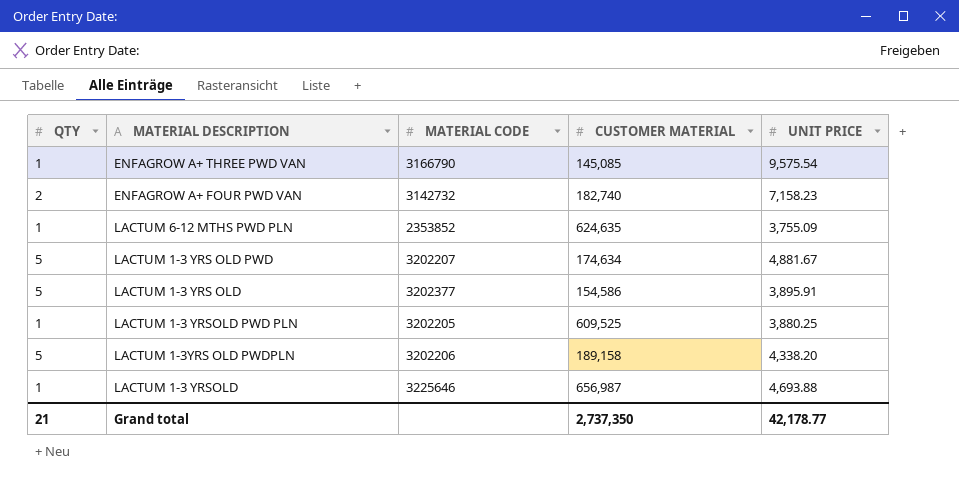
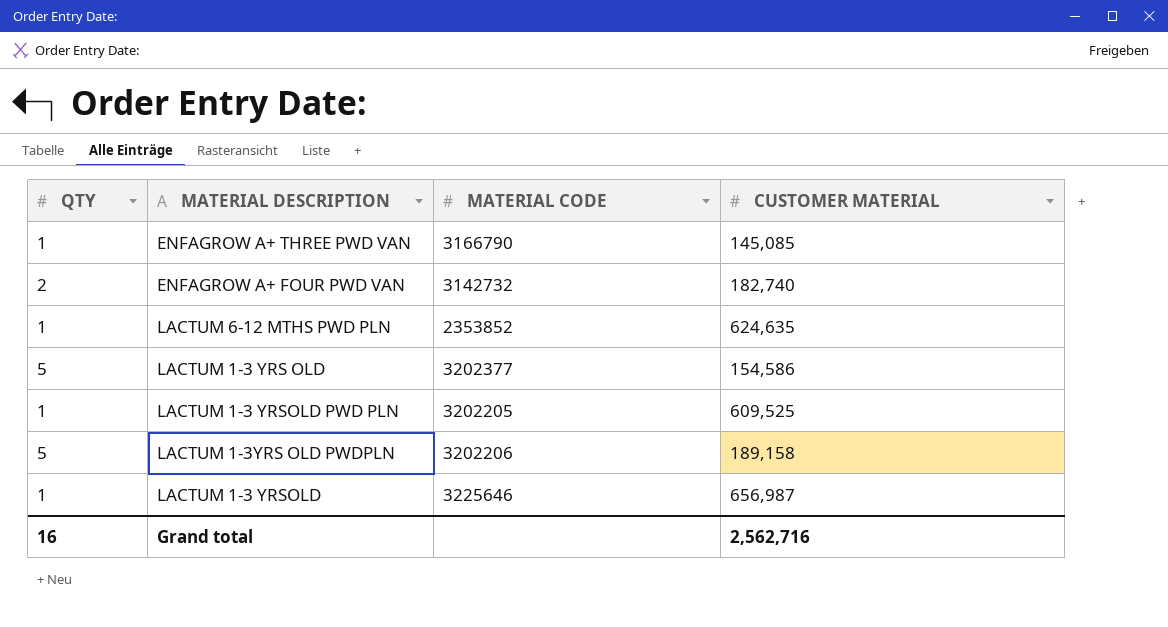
column UNIT PRICE | position: 5 -> none
row LACTUM 1-3 YRS OLD PWD: 5 | 3202207 | 174,634 | 4,881.67 -> none
Grand total | QTY: 21 -> 16
Grand total | CUSTOMER MATERIAL: 2,737,350 -> 2,562,716

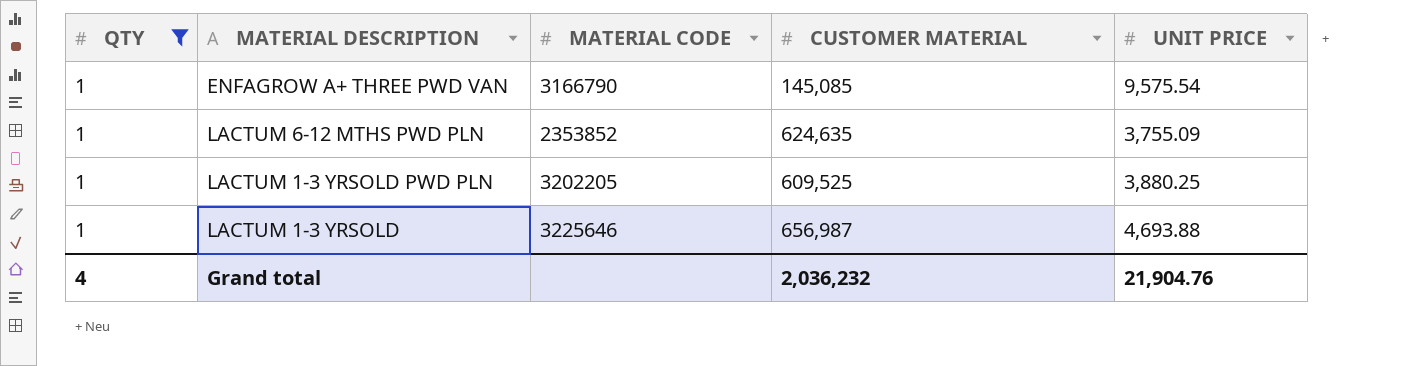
filter: none -> QTY = 1
column UNIT PRICE | position: none -> 5
Grand total | QTY: 16 -> 4
Grand total | CUSTOMER MATERIAL: 2,562,716 -> 2,036,232

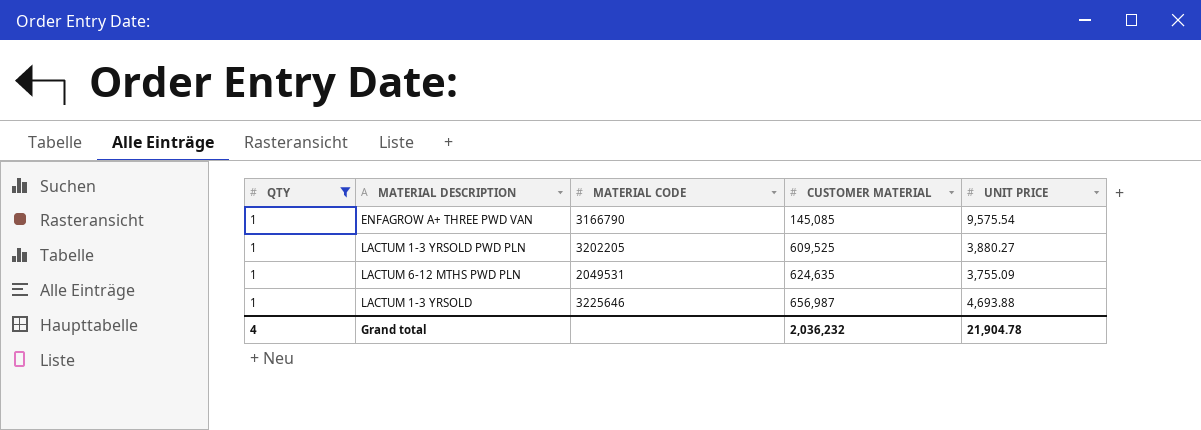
row order: none -> CUSTOMER MATERIAL ascending
LACTUM 1-3 YRSOLD PWD PLN | UNIT PRICE: 3,880.25 -> 3,880.27
LACTUM 6-12 MTHS PWD PLN | MATERIAL CODE: 2353852 -> 2049531
Grand total | UNIT PRICE: 21,904.76 -> 21,904.78

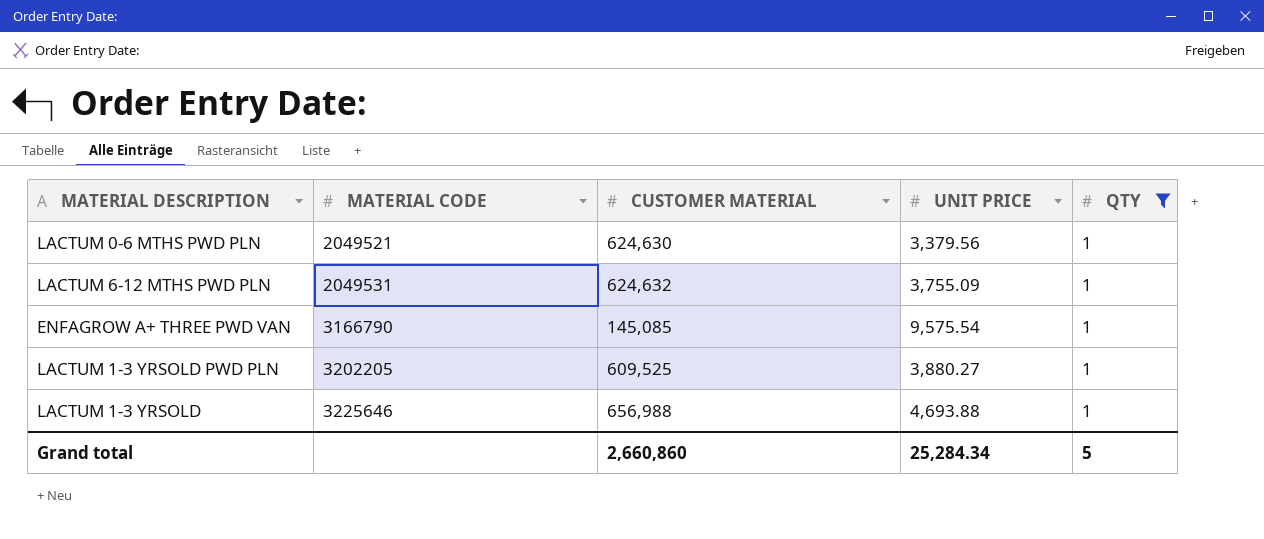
row order: CUSTOMER MATERIAL ascending -> MATERIAL CODE ascending
column QTY | position: 1 -> 5
row LACTUM 0-6 MTHS PWD PLN: none -> 2049521 | 624,630 | 3,379.56 | 1
LACTUM 6-12 MTHS PWD PLN | CUSTOMER MATERIAL: 624,635 -> 624,632
LACTUM 1-3 YRSOLD | CUSTOMER MATERIAL: 656,987 -> 656,988
Grand total | CUSTOMER MATERIAL: 2,036,232 -> 2,660,860
Grand total | UNIT PRICE: 21,904.78 -> 25,284.34
Grand total | QTY: 4 -> 5

